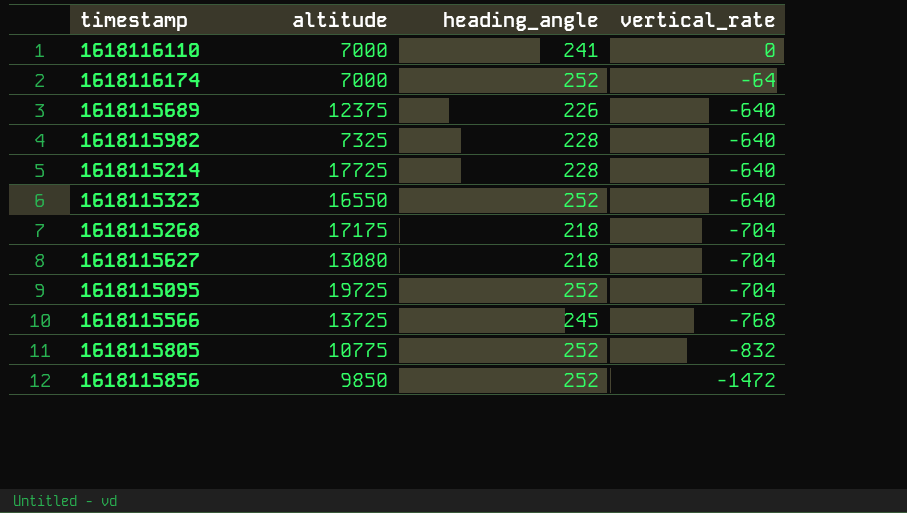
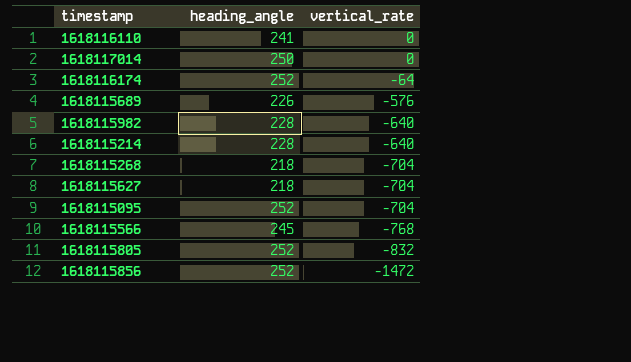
column altitude | position: 2 -> none
row 1618115323: 16550 | 252 | -640 -> none
row 1618117014: none -> 250 | 0
1618115689 | vertical_rate: -640 -> -576

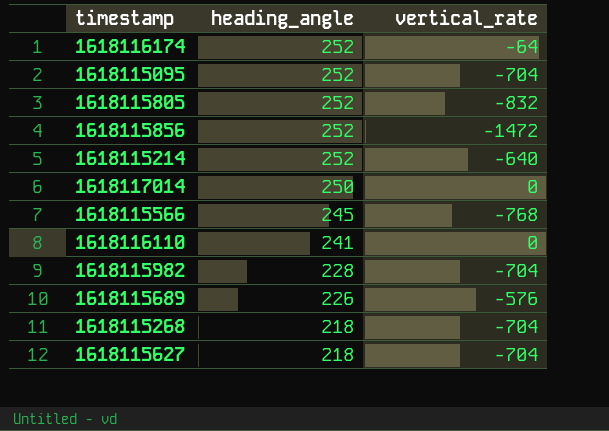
row order: vertical_rate descending -> heading_angle descending
1618115214 | heading_angle: 228 -> 252
1618115982 | vertical_rate: -640 -> -704

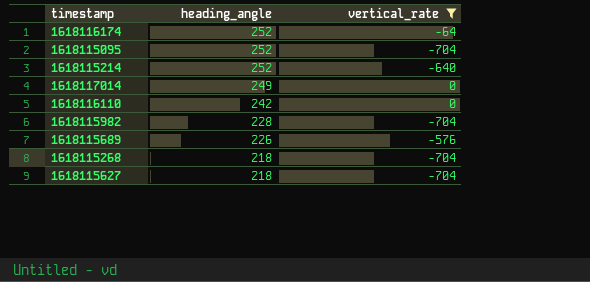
filter: none -> vertical_rate >= -704
1618117014 | heading_angle: 250 -> 249
1618116110 | heading_angle: 241 -> 242

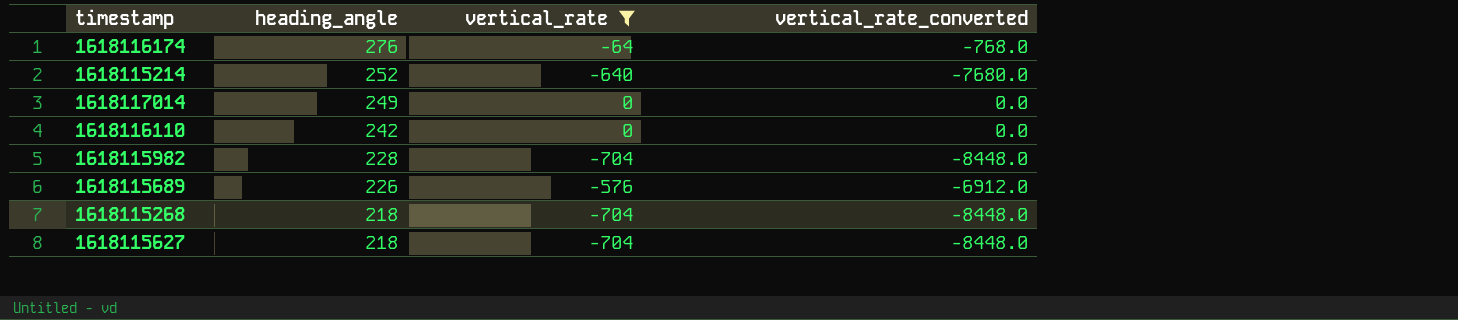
column vertical_rate_converted | formula: none -> [vertical_rate] * 12
row 1618115095: 252 | -704 -> none
1618116174 | heading_angle: 252 -> 276

